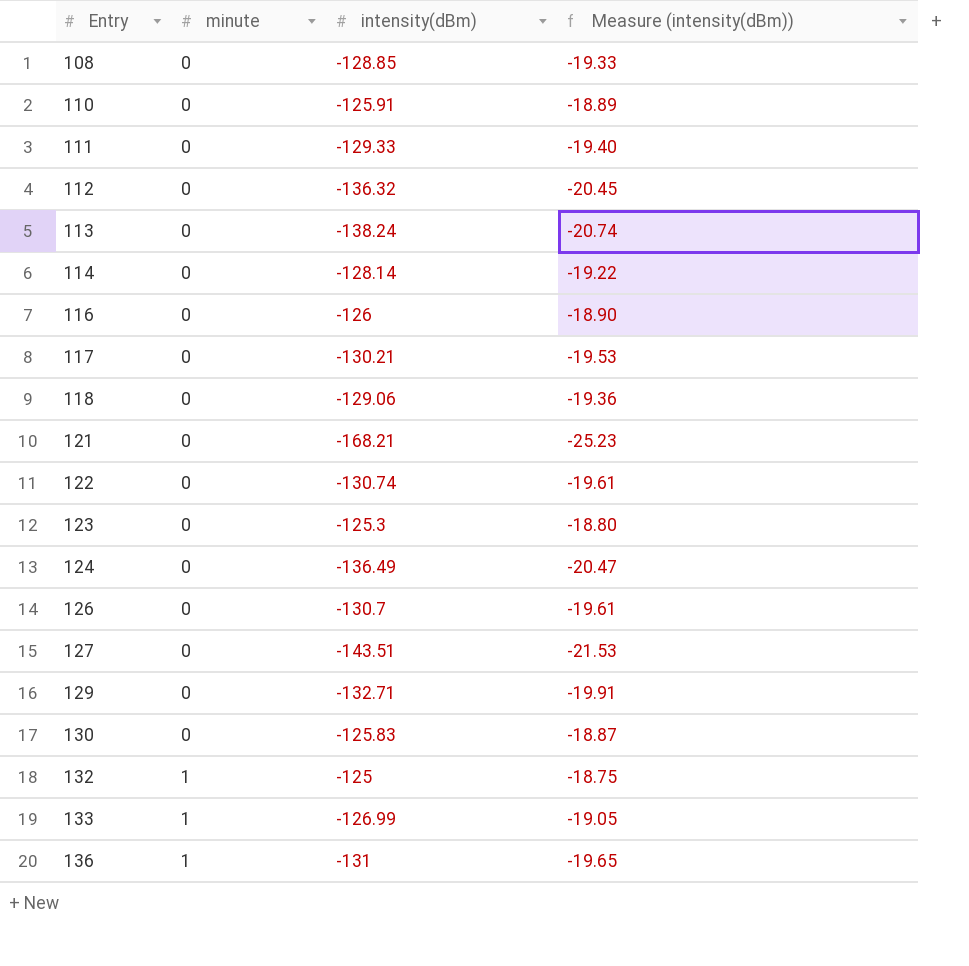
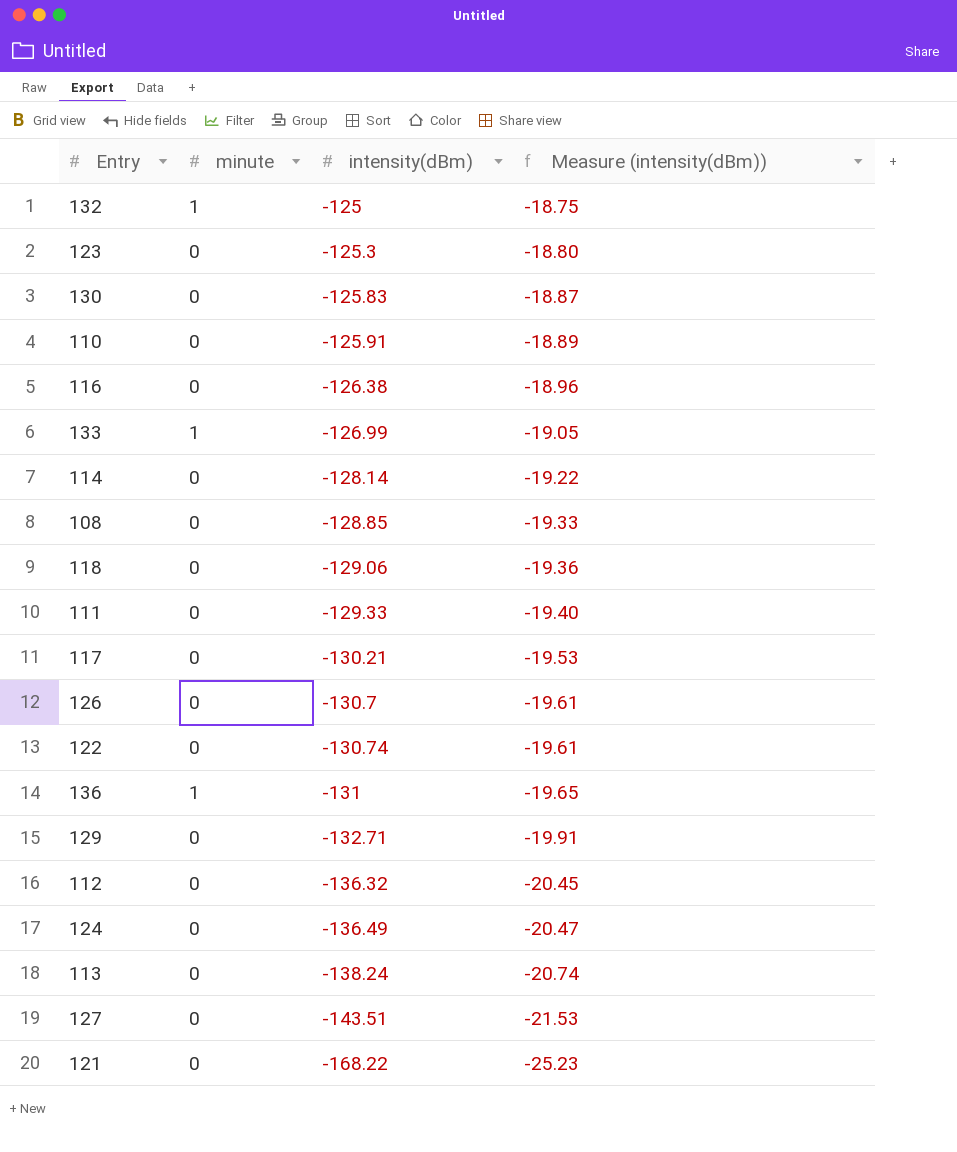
row order: Entry ascending -> intensity(dBm) descending
116 | intensity(dBm): -126 -> -126.38
116 | Measure (intensity(dBm)): -18.90 -> -18.96
121 | intensity(dBm): -168.21 -> -168.22

